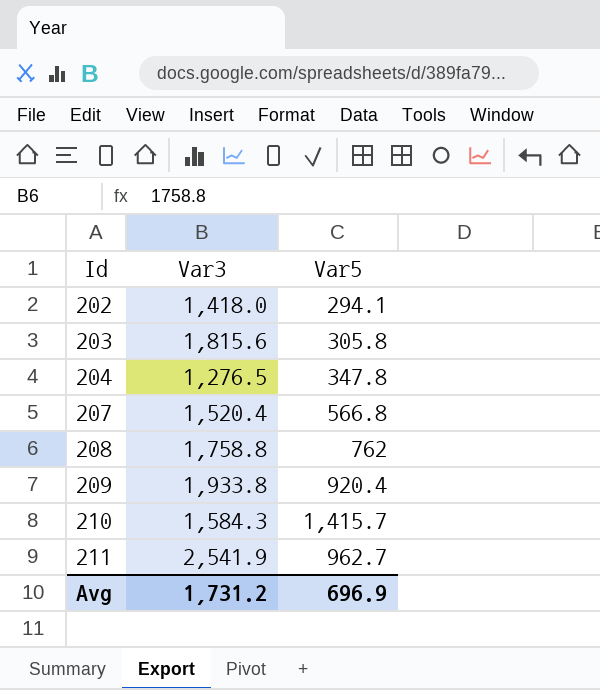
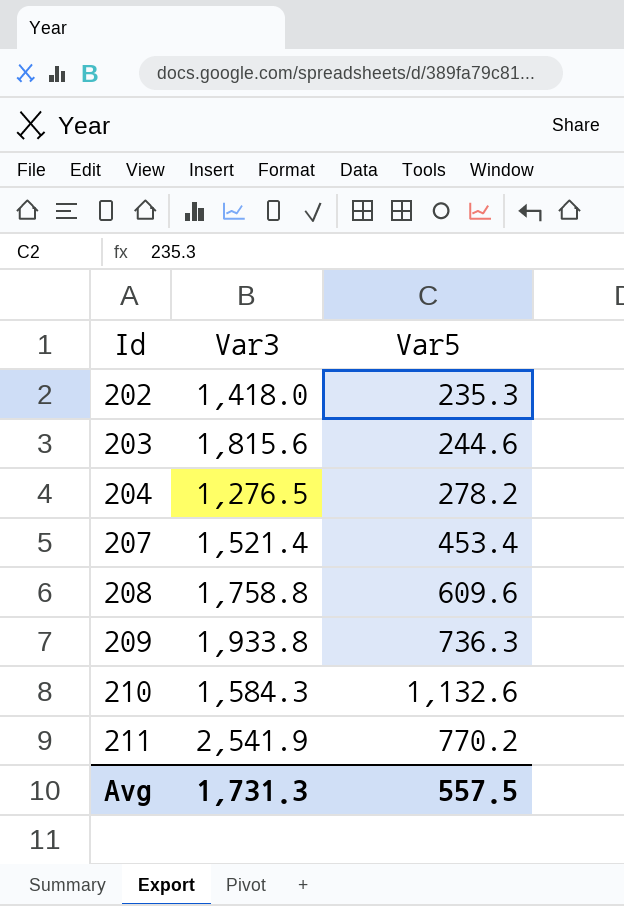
202 | Var5: 294.1 -> 235.3
203 | Var5: 305.8 -> 244.6
204 | Var5: 347.8 -> 278.2
207 | Var3: 1,520.4 -> 1,521.4
207 | Var5: 566.8 -> 453.4
208 | Var5: 762 -> 609.6
209 | Var5: 920.4 -> 736.3
210 | Var5: 1,415.7 -> 1,132.6
211 | Var5: 962.7 -> 770.2
Avg | Var3: 1,731.2 -> 1,731.3
Avg | Var5: 696.9 -> 557.5

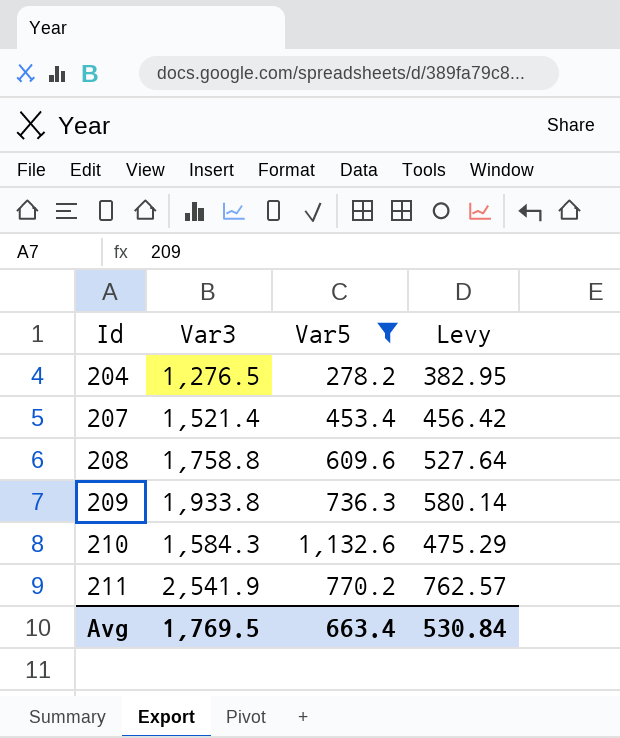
filter: none -> Var5 >= 278.2
column Levy | formula: none -> [Var3] * 0.3
Avg | Var3: 1,731.3 -> 1,769.5
Avg | Var5: 557.5 -> 663.4

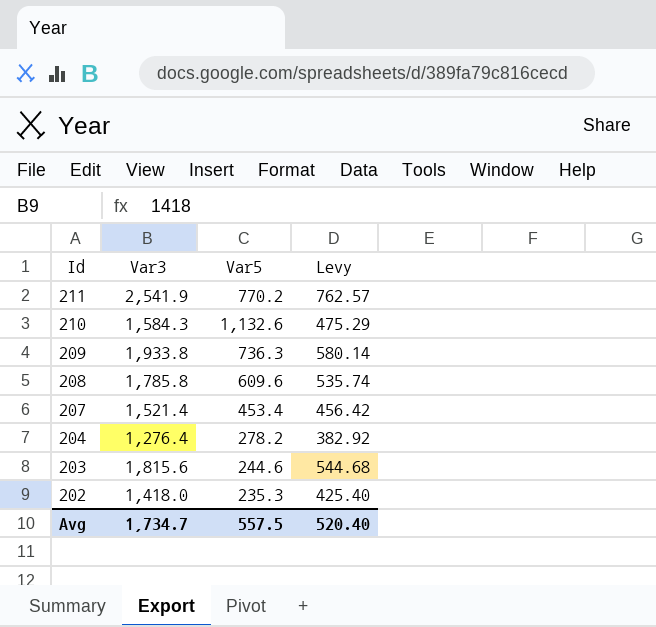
filter: Var5 >= 278.2 -> none
row order: Id ascending -> Id descending
208 | Var3: 1,758.8 -> 1,785.8
208 | Levy: 527.64 -> 535.74
204 | Var3: 1,276.5 -> 1,276.4
204 | Levy: 382.95 -> 382.92
Avg | Var3: 1,769.5 -> 1,734.7
Avg | Var5: 663.4 -> 557.5
Avg | Levy: 530.84 -> 520.40

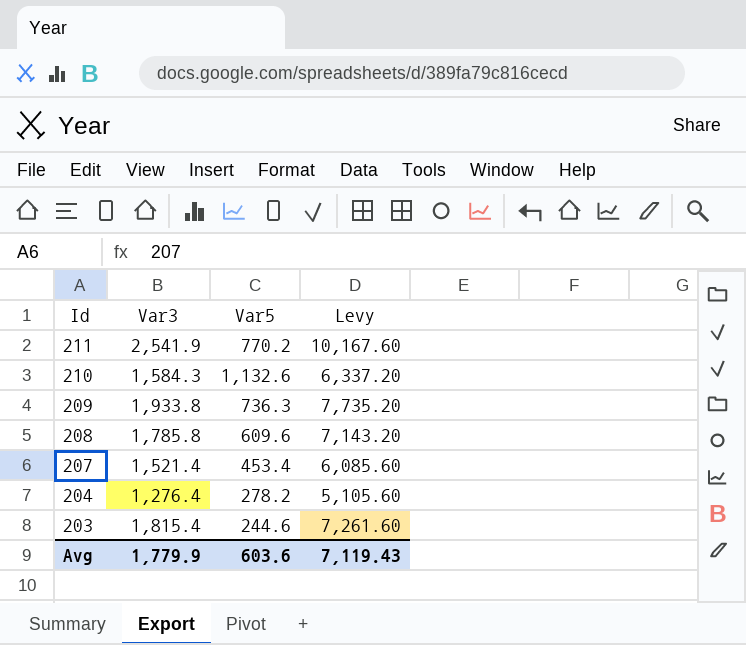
column Levy | formula: [Var3] * 0.3 -> [Var3] * 4
row 202: 1,418.0 | 235.3 | 425.40 -> none
203 | Var3: 1,815.6 -> 1,815.4
Avg | Var3: 1,734.7 -> 1,779.9
Avg | Var5: 557.5 -> 603.6
Avg | Levy: 520.40 -> 7,119.43

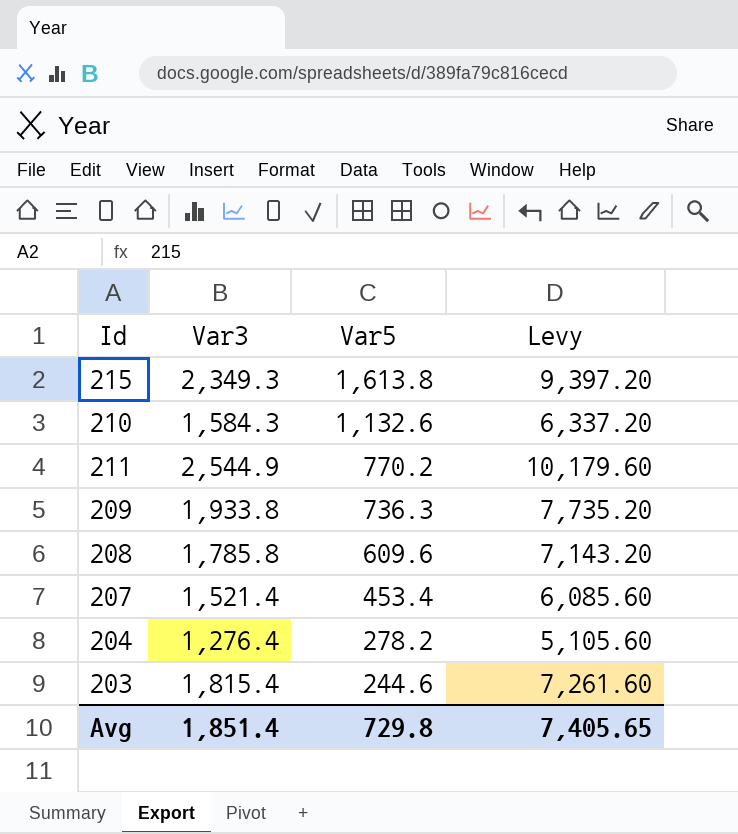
row order: Id descending -> Var5 descending
row 215: none -> 2,349.3 | 1,613.8 | 9,397.20
211 | Var3: 2,541.9 -> 2,544.9
211 | Levy: 10,167.60 -> 10,179.60
Avg | Var3: 1,779.9 -> 1,851.4
Avg | Var5: 603.6 -> 729.8
Avg | Levy: 7,119.43 -> 7,405.65

